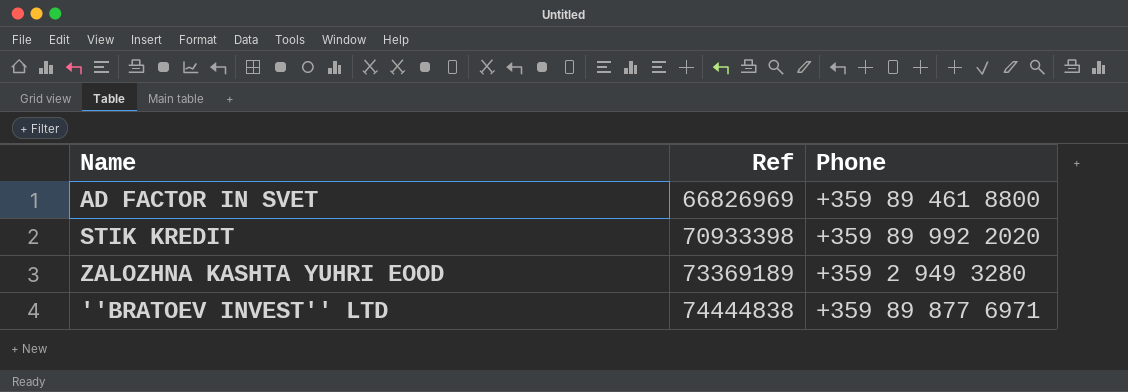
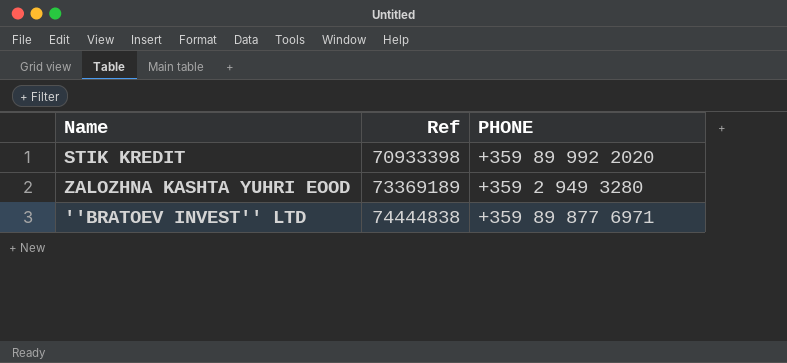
column name: Phone -> PHONE
row AD FACTOR IN SVET: 66826969 | +359 89 461 8800 -> none

